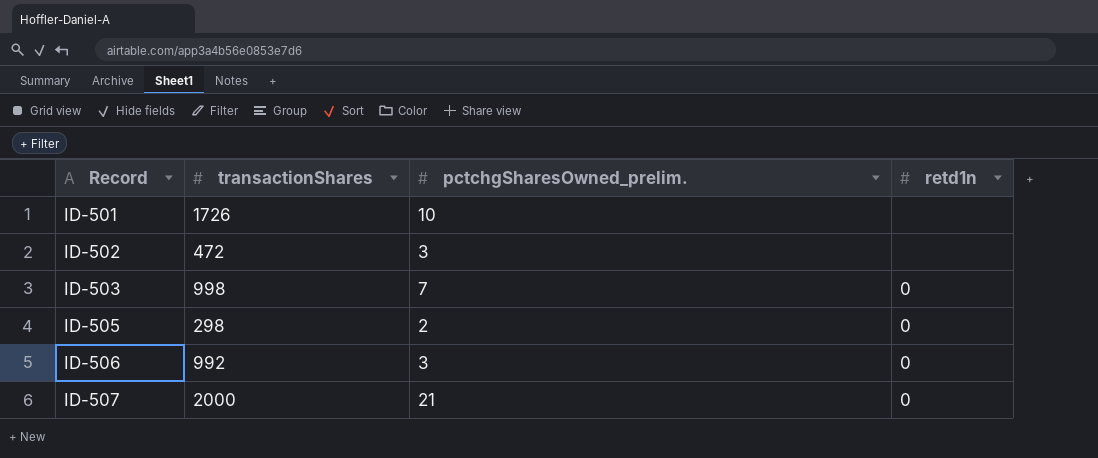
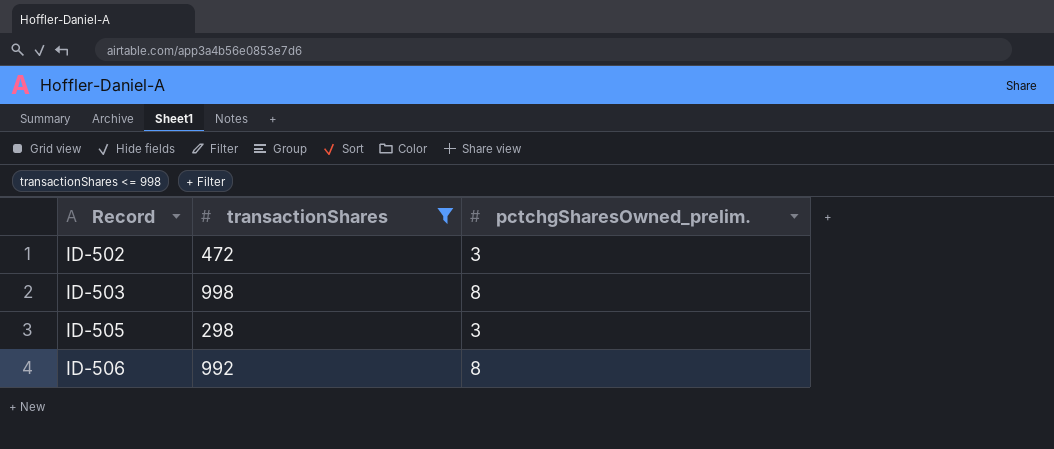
filter: none -> transactionShares <= 998
column retd1n | position: 4 -> none
ID-503 | pctchgSharesOwned_prelim.: 7 -> 8
ID-505 | pctchgSharesOwned_prelim.: 2 -> 3
ID-506 | pctchgSharesOwned_prelim.: 3 -> 8

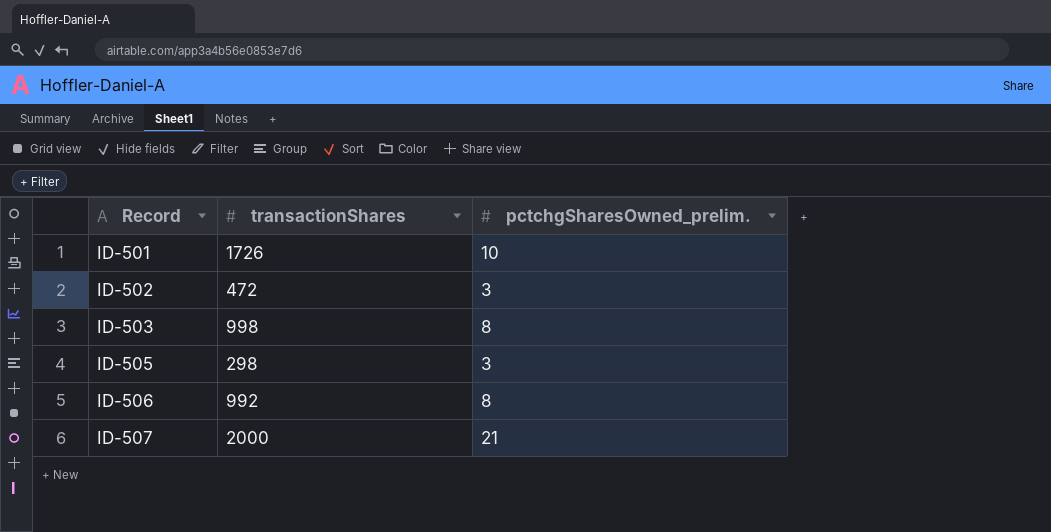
filter: transactionShares <= 998 -> none

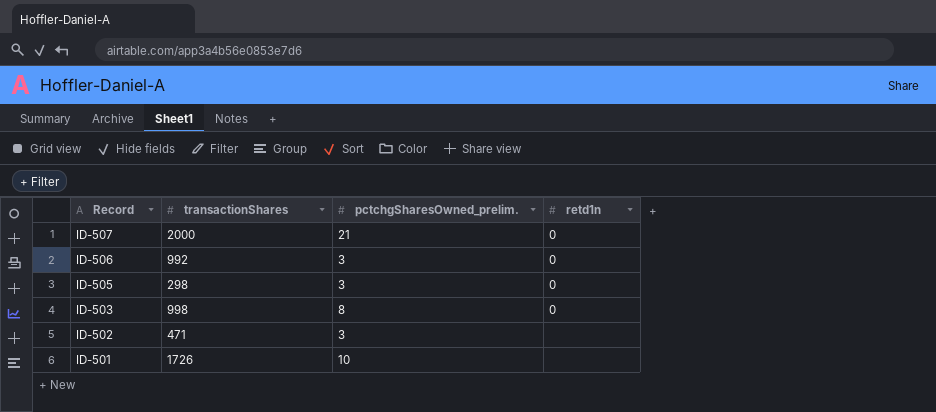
row order: Record ascending -> Record descending
column retd1n | position: none -> 4
ID-506 | pctchgSharesOwned_prelim.: 8 -> 3
ID-502 | transactionShares: 472 -> 471

